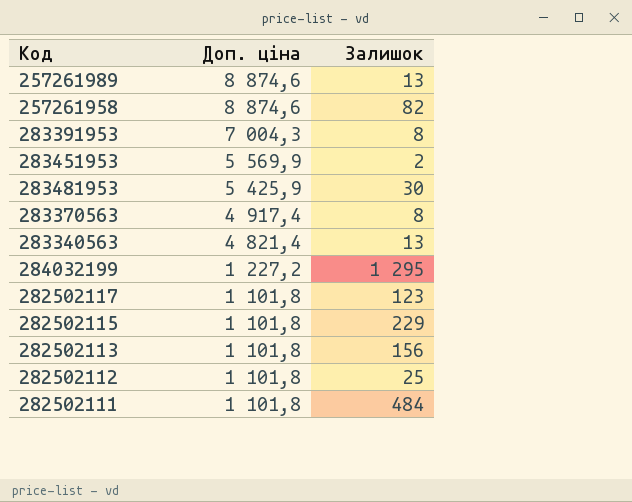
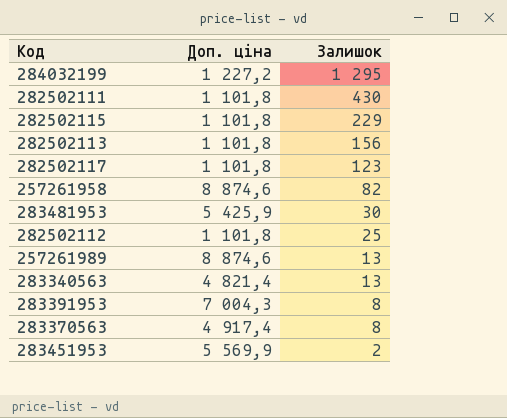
row order: Доп. ціна descending -> Залишок descending
282502111 | Залишок: 484 -> 430

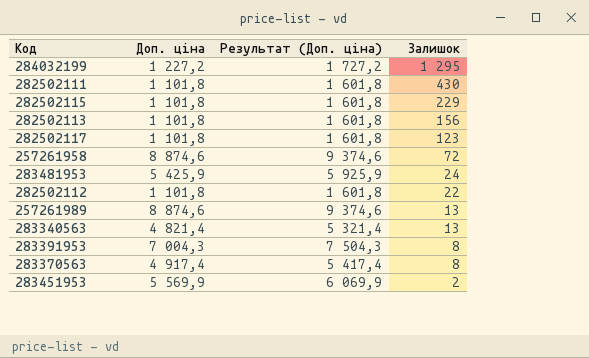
column Результат (Доп. ціна) | formula: none -> [Доп. ціна] + 500
257261958 | Залишок: 82 -> 72
283481953 | Залишок: 30 -> 24
282502112 | Залишок: 25 -> 22

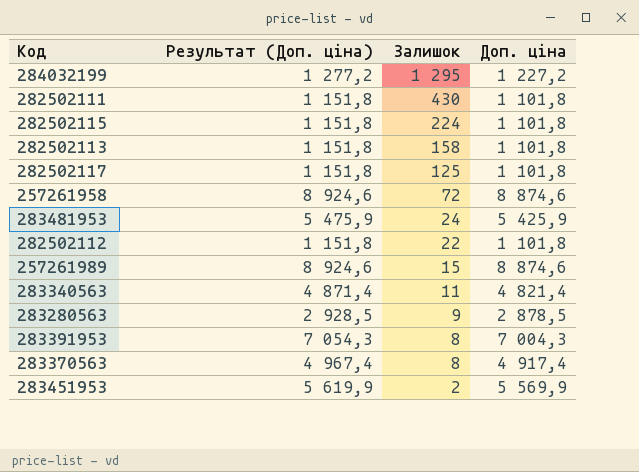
column Результат (Доп. ціна) | formula: [Доп. ціна] + 500 -> [Доп. ціна] + 50
column Доп. ціна | position: 2 -> 4
282502115 | Залишок: 229 -> 224
282502113 | Залишок: 156 -> 158
282502117 | Залишок: 123 -> 125
257261989 | Залишок: 13 -> 15
283340563 | Залишок: 13 -> 11
row 283280563: none -> 2 928,5 | 9 | 2 878,5

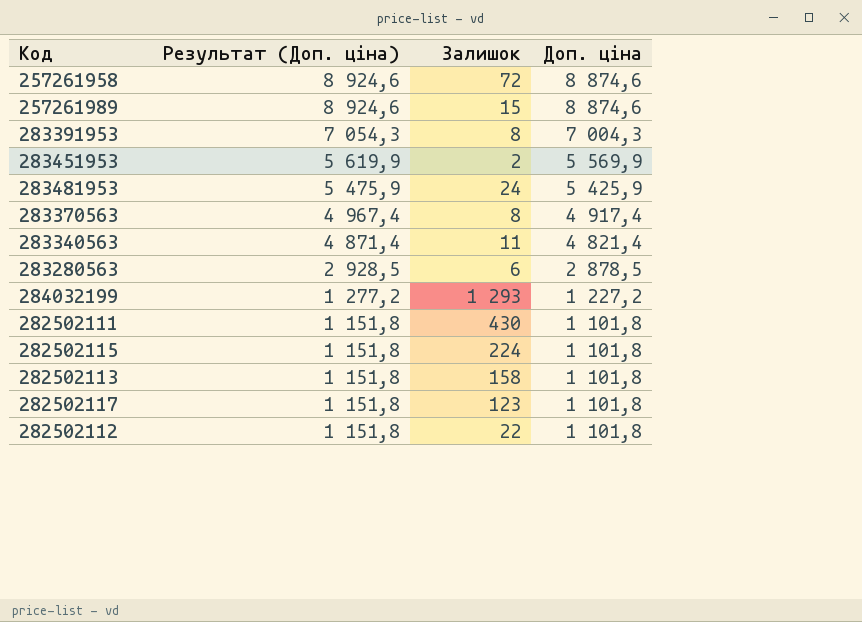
row order: Залишок descending -> Результат (Доп. ціна) descending
283280563 | Залишок: 9 -> 6
284032199 | Залишок: 1 295 -> 1 293
282502117 | Залишок: 125 -> 123

